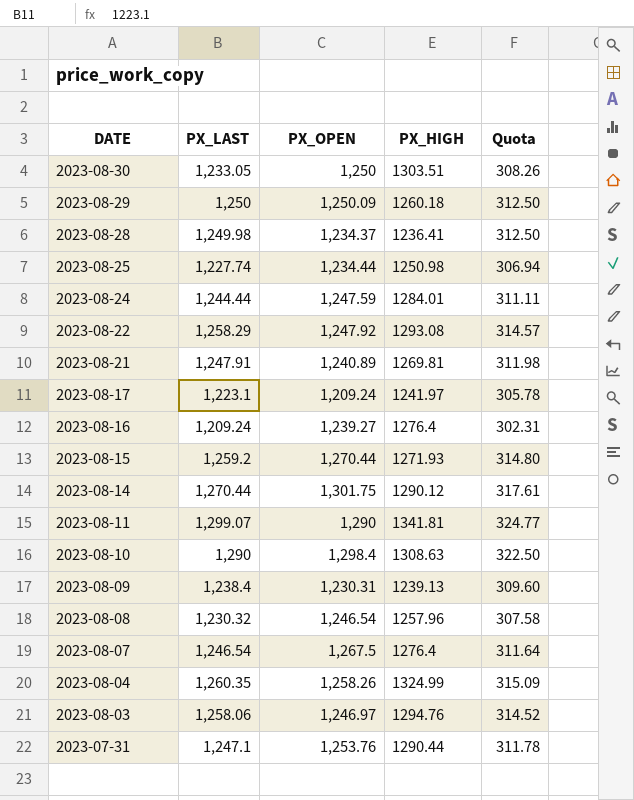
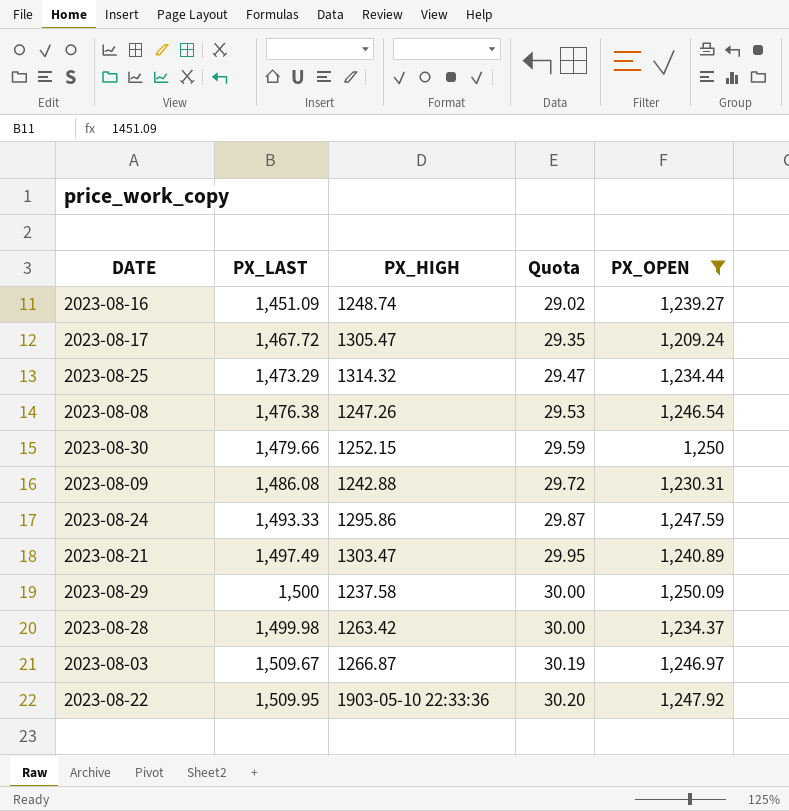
filter: none -> PX_OPEN <= 1,250.09
row order: DATE descending -> Quota ascending
column Quota | formula: [PX_LAST] * 0.25 -> [PX_LAST] * 0.02
column PX_OPEN | position: 3 -> 5
2023-08-16 | PX_LAST: 1,209.24 -> 1,451.09
2023-08-16 | PX_HIGH: 1276.4 -> 1248.74
2023-08-17 | PX_LAST: 1,223.1 -> 1,467.72
2023-08-17 | PX_HIGH: 1241.97 -> 1305.47
2023-08-25 | PX_LAST: 1,227.74 -> 1,473.29
2023-08-25 | PX_HIGH: 1250.98 -> 1314.32
2023-08-08 | PX_LAST: 1,230.32 -> 1,476.38
2023-08-08 | PX_HIGH: 1257.96 -> 1247.26
2023-08-30 | PX_LAST: 1,233.05 -> 1,479.66
2023-08-30 | PX_HIGH: 1303.51 -> 1252.15
2023-08-09 | PX_LAST: 1,238.4 -> 1,486.08
2023-08-09 | PX_HIGH: 1239.13 -> 1242.88
2023-08-24 | PX_LAST: 1,244.44 -> 1,493.33
2023-08-24 | PX_HIGH: 1284.01 -> 1295.86
2023-08-21 | PX_LAST: 1,247.91 -> 1,497.49
2023-08-21 | PX_HIGH: 1269.81 -> 1303.47
2023-08-29 | PX_LAST: 1,250 -> 1,500
2023-08-29 | PX_HIGH: 1260.18 -> 1237.58
2023-08-28 | PX_LAST: 1,249.98 -> 1,499.98
2023-08-28 | PX_HIGH: 1236.41 -> 1263.42
2023-08-03 | PX_LAST: 1,258.06 -> 1,509.67
2023-08-03 | PX_HIGH: 1294.76 -> 1266.87
2023-08-22 | PX_LAST: 1,258.29 -> 1,509.95
2023-08-22 | PX_HIGH: 1293.08 -> 1903-05-10 22:33:36

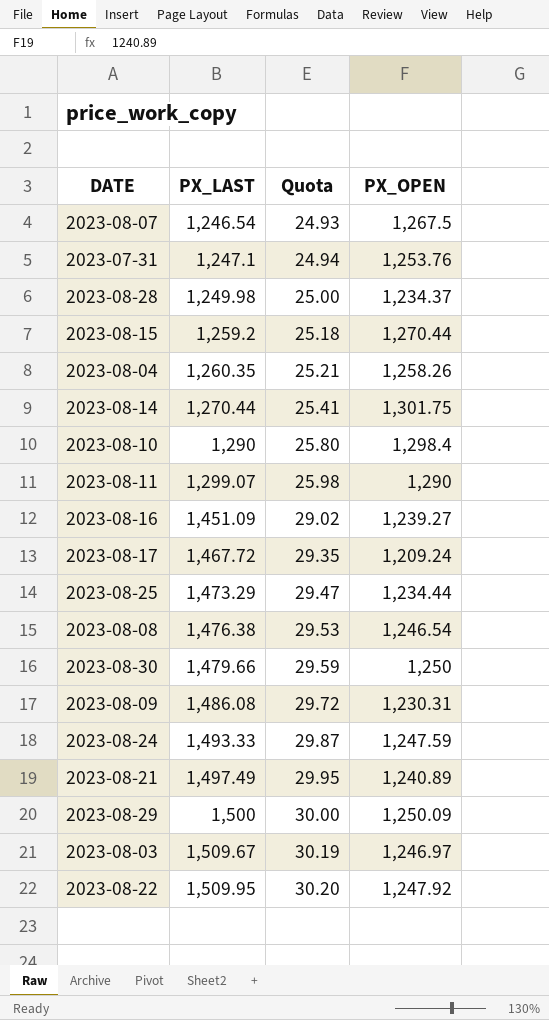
filter: PX_OPEN <= 1,250.09 -> none
row order: Quota ascending -> PX_LAST ascending
column PX_HIGH | position: 3 -> none
2023-08-28 | PX_LAST: 1,499.98 -> 1,249.98
2023-08-28 | Quota: 30.00 -> 25.00

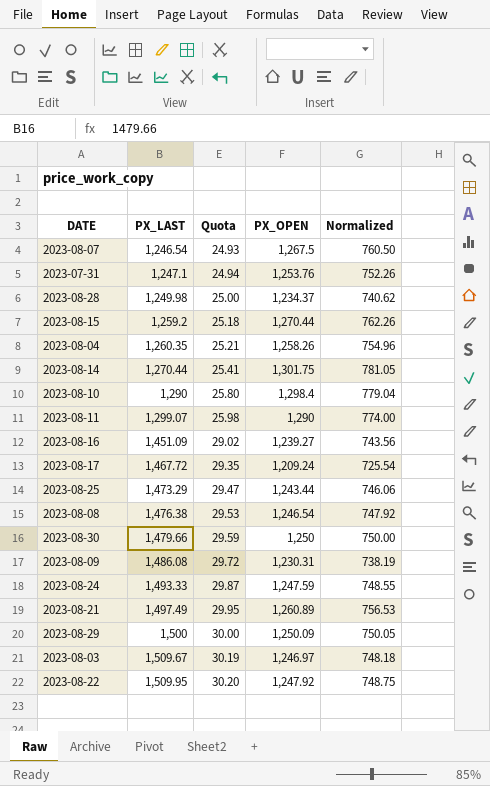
column Normalized | formula: none -> [PX_OPEN] * 0.6
2023-08-25 | PX_OPEN: 1,234.44 -> 1,243.44
2023-08-21 | PX_OPEN: 1,240.89 -> 1,260.89

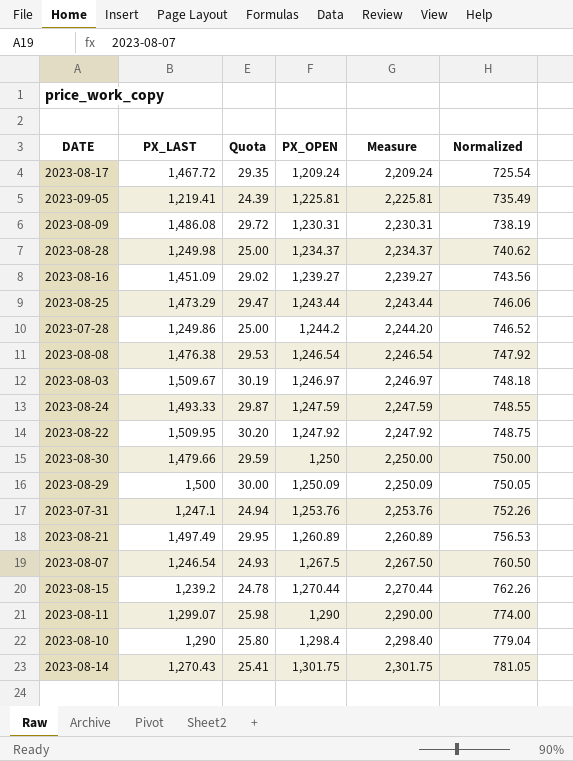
row order: PX_LAST ascending -> PX_OPEN ascending
column Measure | formula: none -> [PX_OPEN] + 1000
row 2023-08-04: 1,260.35 | 25.21 | 1,258.26 | 754.96 -> none
row 2023-09-05: none -> 1,219.41 | 24.39 | 1,225.81 | 2,225.81 | 735.49
row 2023-07-28: none -> 1,249.86 | 25.00 | 1,244.2 | 2,244.20 | 746.52
2023-08-15 | PX_LAST: 1,259.2 -> 1,239.2
2023-08-15 | Quota: 25.18 -> 24.78
2023-08-14 | PX_LAST: 1,270.44 -> 1,270.43

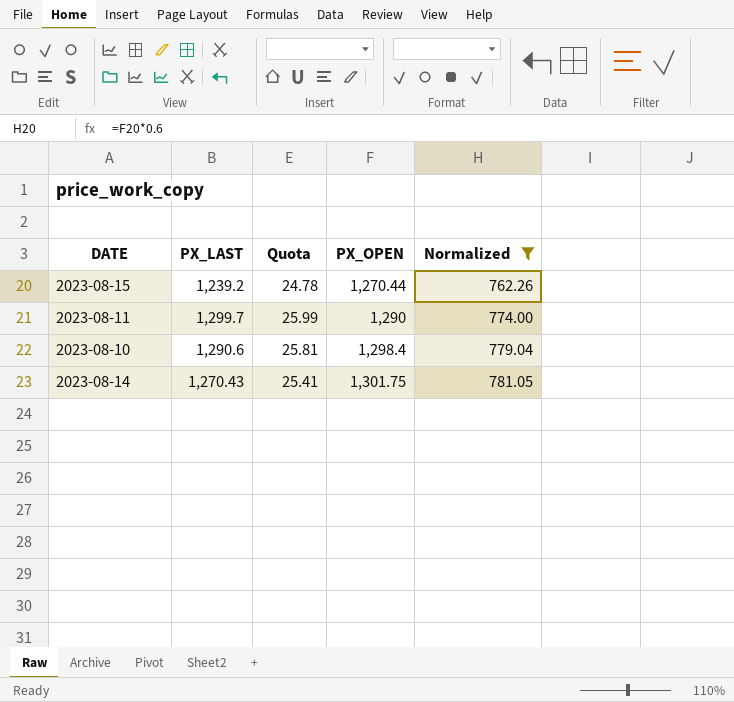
filter: none -> Normalized >= 762.26
column Measure | formula: [PX_OPEN] + 1000 -> none
2023-08-11 | PX_LAST: 1,299.07 -> 1,299.7
2023-08-11 | Quota: 25.98 -> 25.99
2023-08-10 | PX_LAST: 1,290 -> 1,290.6
2023-08-10 | Quota: 25.80 -> 25.81

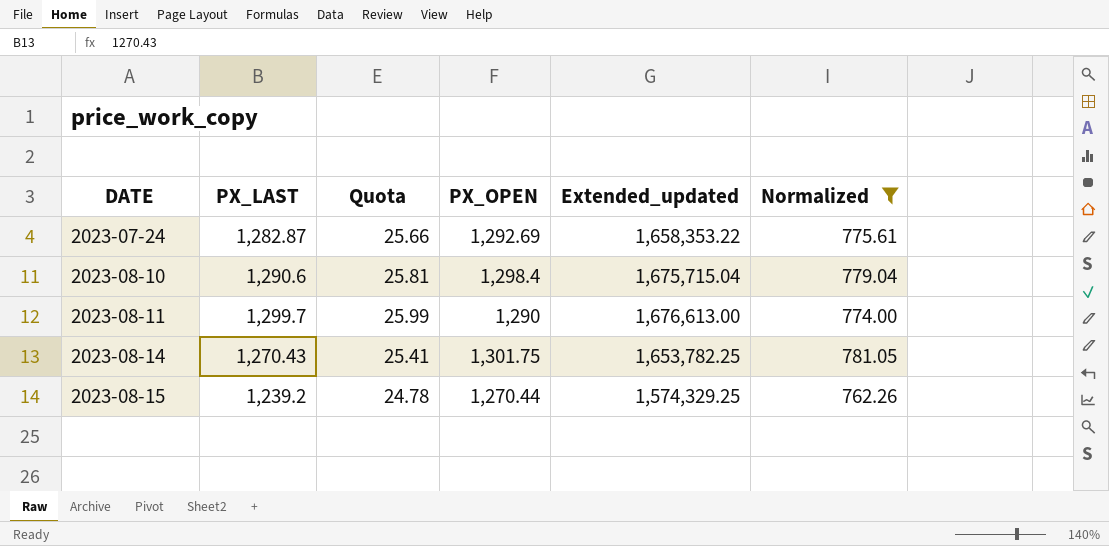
row order: PX_OPEN ascending -> DATE ascending
column Extended_updated | formula: none -> [PX_LAST] * [PX_OPEN]
row 2023-07-24: none -> 1,282.87 | 25.66 | 1,292.69 | 1,658,353.22 | 775.61

